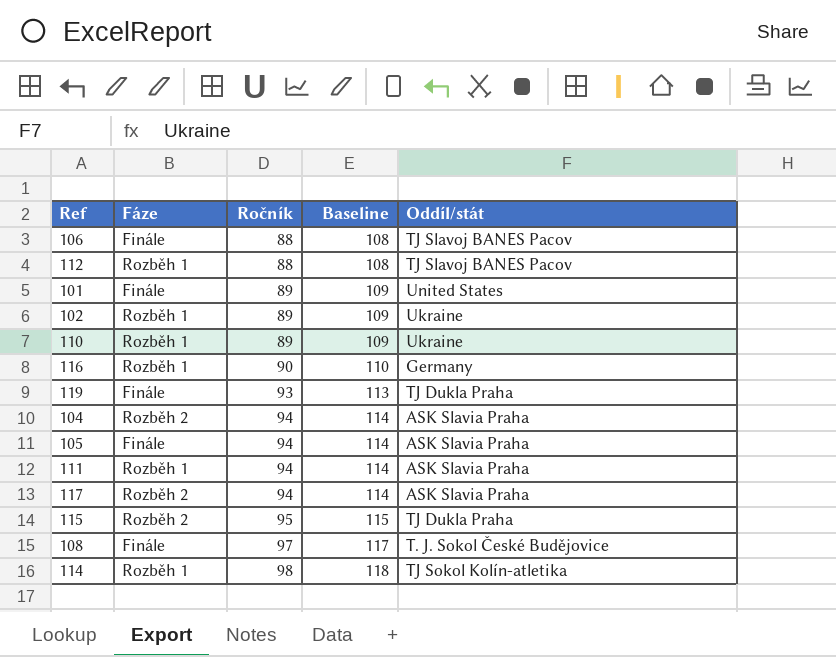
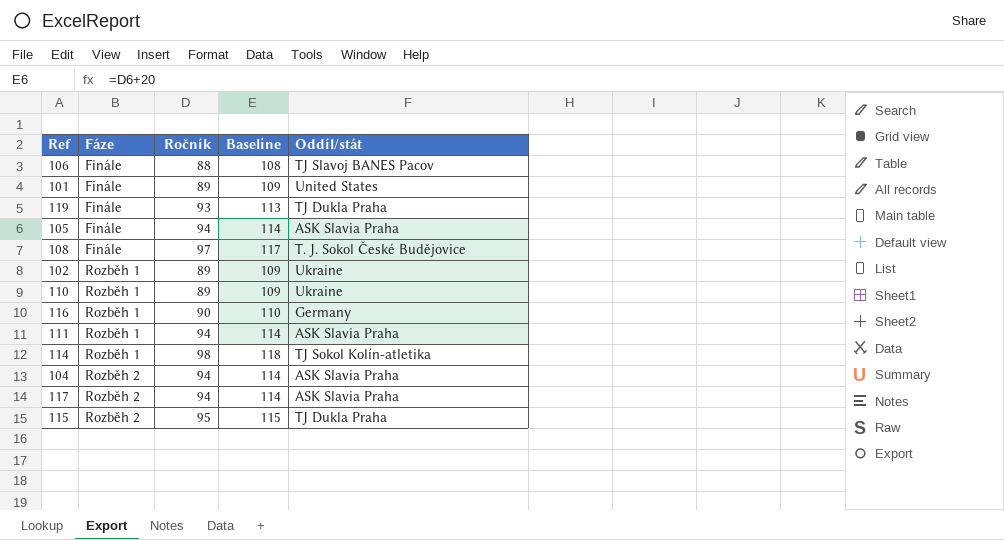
row order: Ročník ascending -> Fáze ascending
row 112: Rozběh 1 | 88 | 108 | TJ Slavoj BANES Pacov -> none

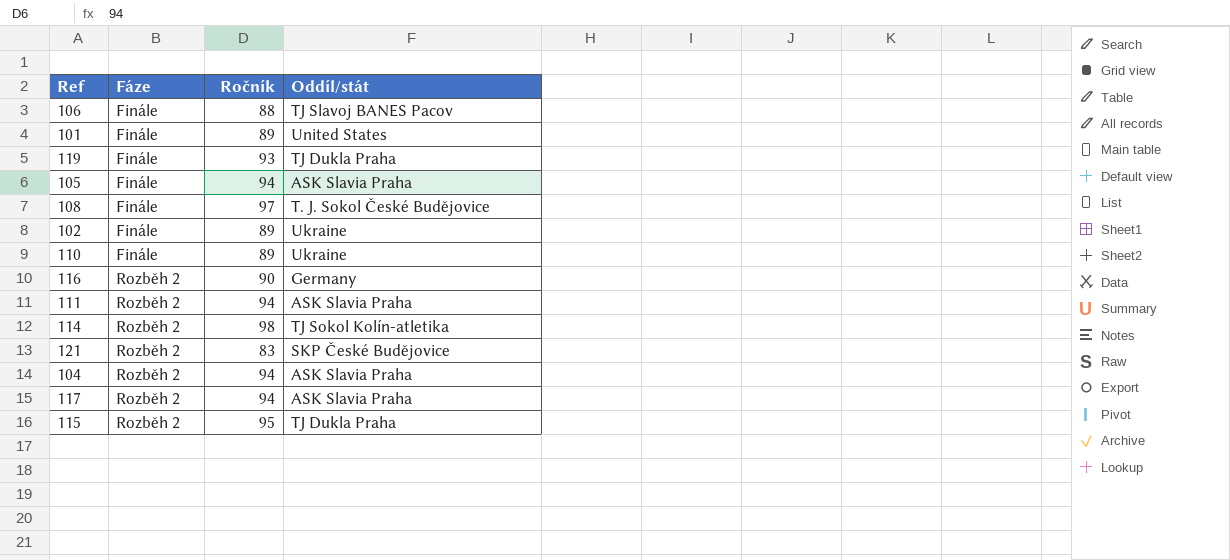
column Baseline | formula: [Ročník] + 20 -> none
102 | Fáze: Rozběh 1 -> Finále
110 | Fáze: Rozběh 1 -> Finále
116 | Fáze: Rozběh 1 -> Rozběh 2
111 | Fáze: Rozběh 1 -> Rozběh 2
114 | Fáze: Rozběh 1 -> Rozběh 2
row 121: none -> Rozběh 2 | 83 | SKP České Budějovice

